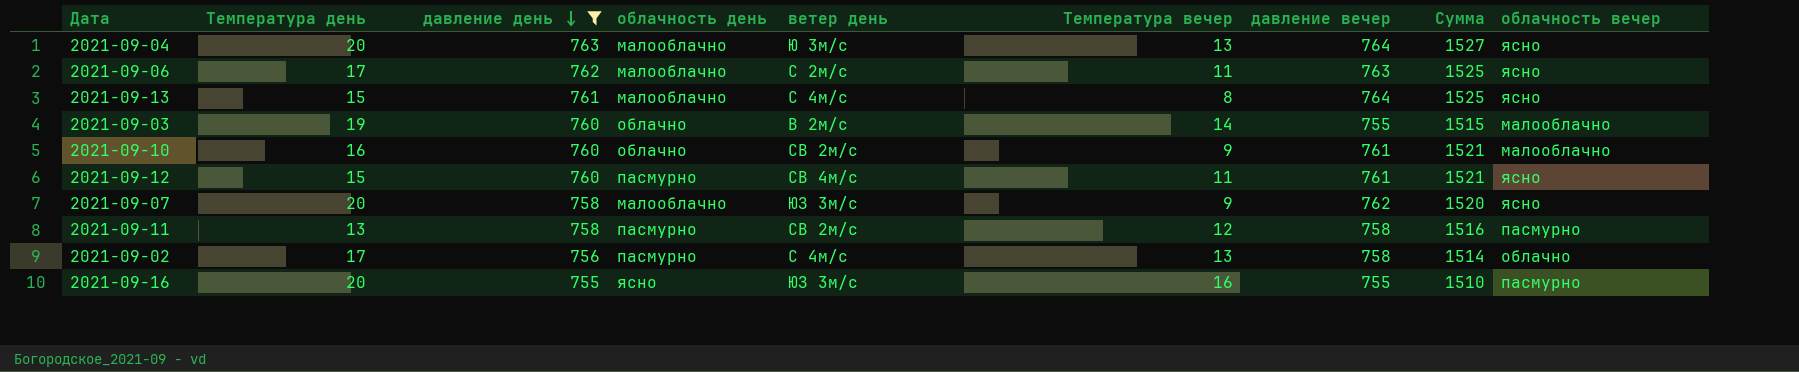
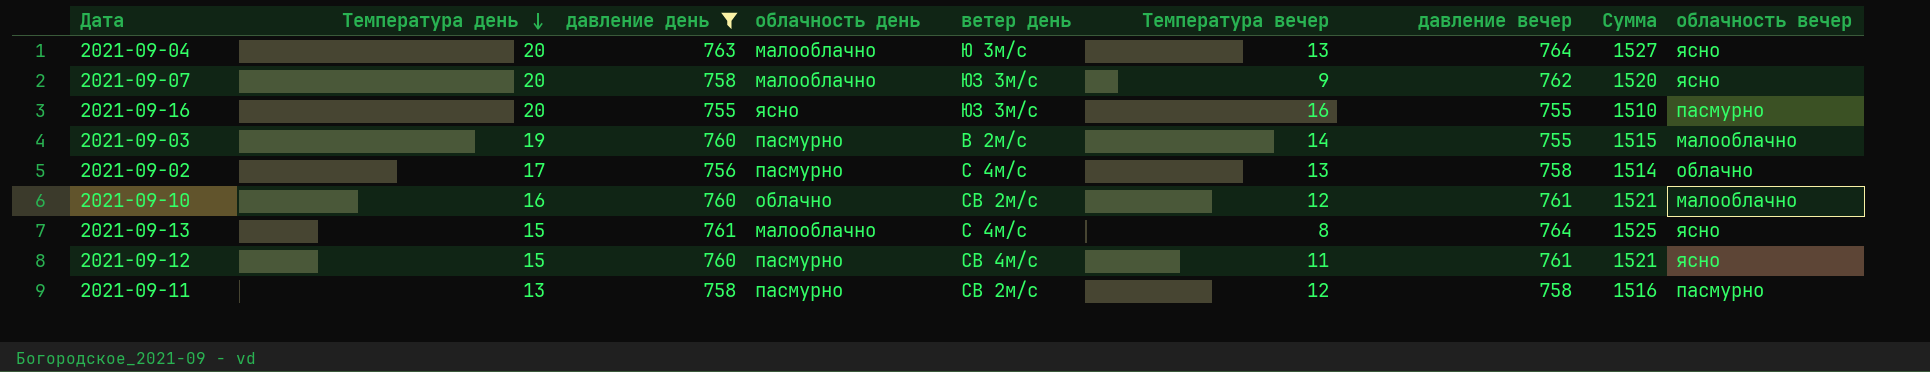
row order: давление день descending -> Температура день descending
row 2021-09-06: 17 | 762 | малооблачно | С 2м/с | 11 | 763 | 1525 | ясно -> none
2021-09-03 | облачность день: облачно -> пасмурно
2021-09-10 | Температура вечер: 9 -> 12

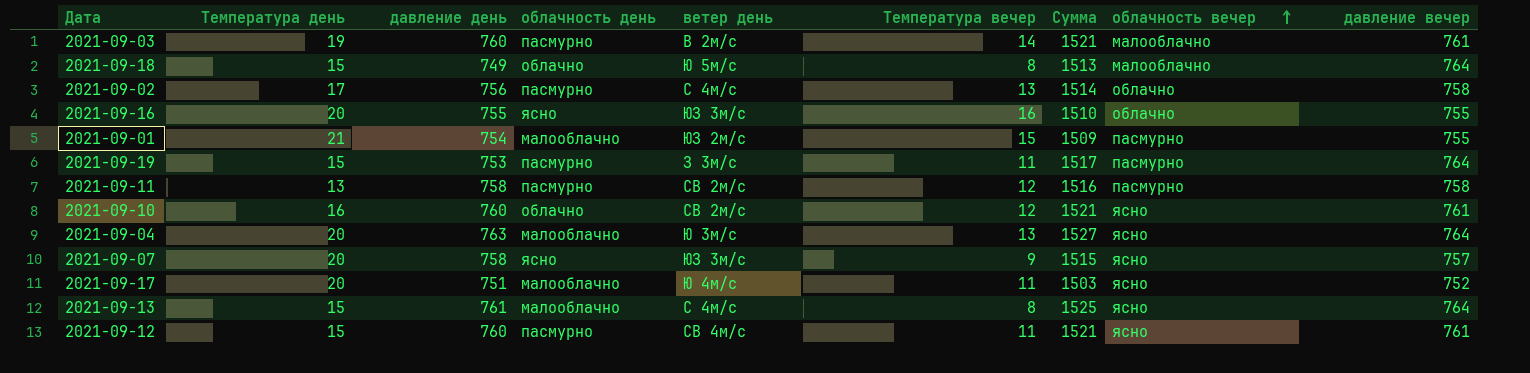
filter: давление день >= 755 -> none
row order: Температура день descending -> облачность вечер ascending
column давление вечер | position: 7 -> 9
2021-09-03 | Сумма: 1515 -> 1521
2021-09-03 | давление вечер: 755 -> 761
2021-09-16 | облачность вечер: пасмурно -> облачно
2021-09-10 | облачность вечер: малооблачно -> ясно
2021-09-07 | облачность день: малооблачно -> ясно
2021-09-07 | Сумма: 1520 -> 1515
2021-09-07 | давление вечер: 762 -> 757

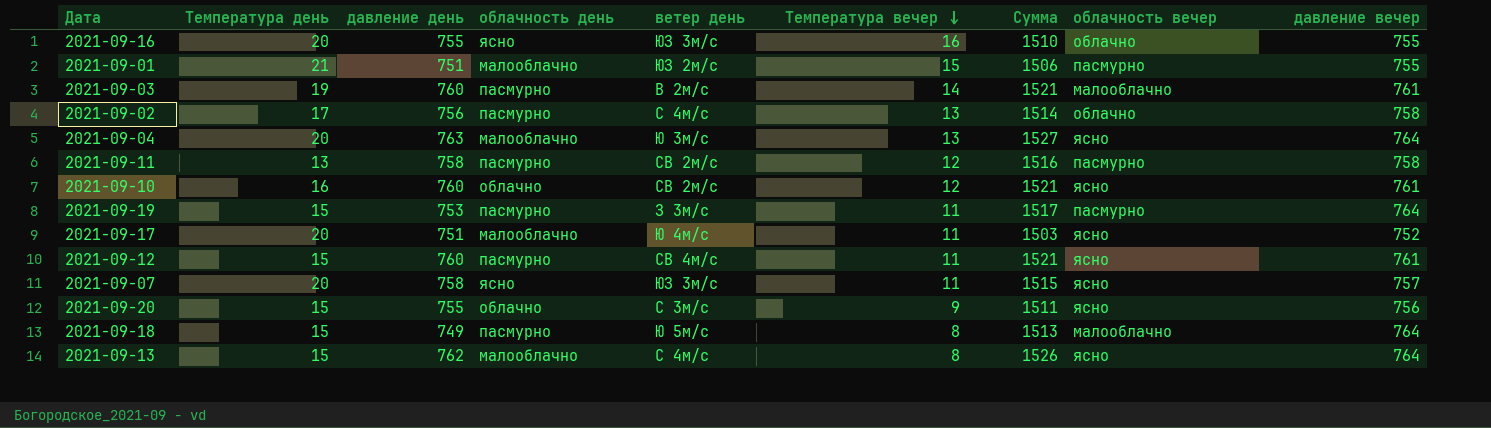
row order: облачность вечер ascending -> Температура вечер descending
2021-09-01 | давление день: 754 -> 751
2021-09-01 | Сумма: 1509 -> 1506
2021-09-07 | Температура вечер: 9 -> 11
row 2021-09-20: none -> 15 | 755 | облачно | С 3м/с | 9 | 1511 | ясно | 756
2021-09-18 | облачность день: облачно -> пасмурно
2021-09-13 | давление день: 761 -> 762
2021-09-13 | Сумма: 1525 -> 1526

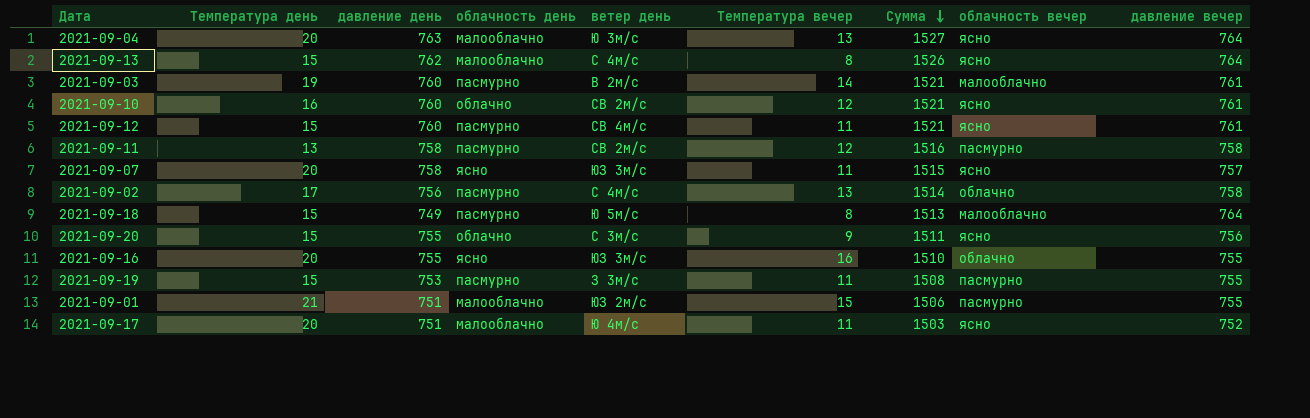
row order: Температура вечер descending -> Сумма descending
2021-09-19 | Сумма: 1517 -> 1508
2021-09-19 | давление вечер: 764 -> 755

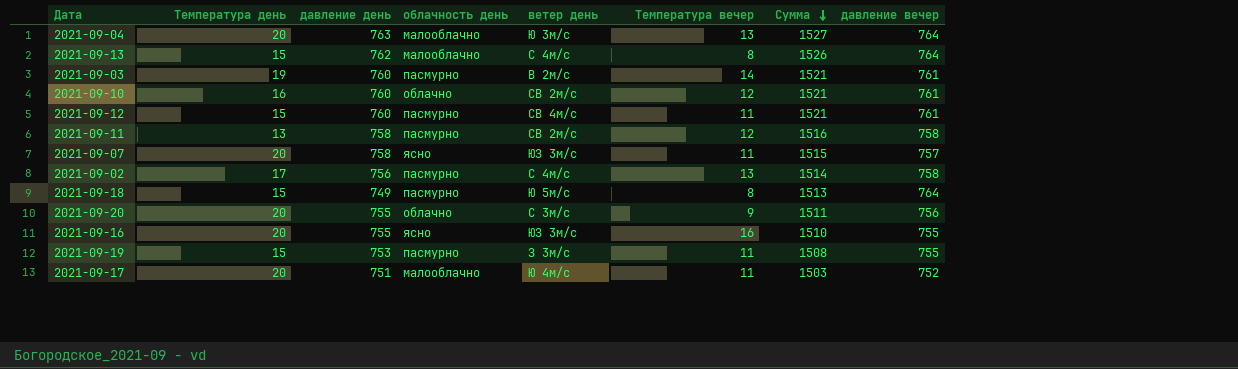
column облачность вечер | position: 8 -> none
row 2021-09-01: 21 | 751 | малооблачно | ЮЗ 2м/с | 15 | 1506 | пасмурно | 755 -> none
2021-09-20 | Температура день: 15 -> 20

